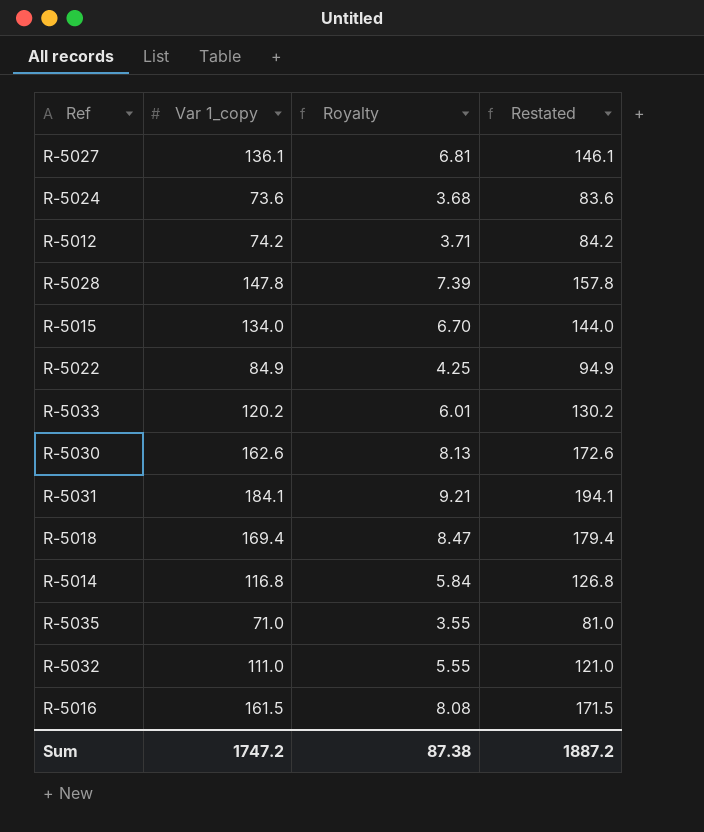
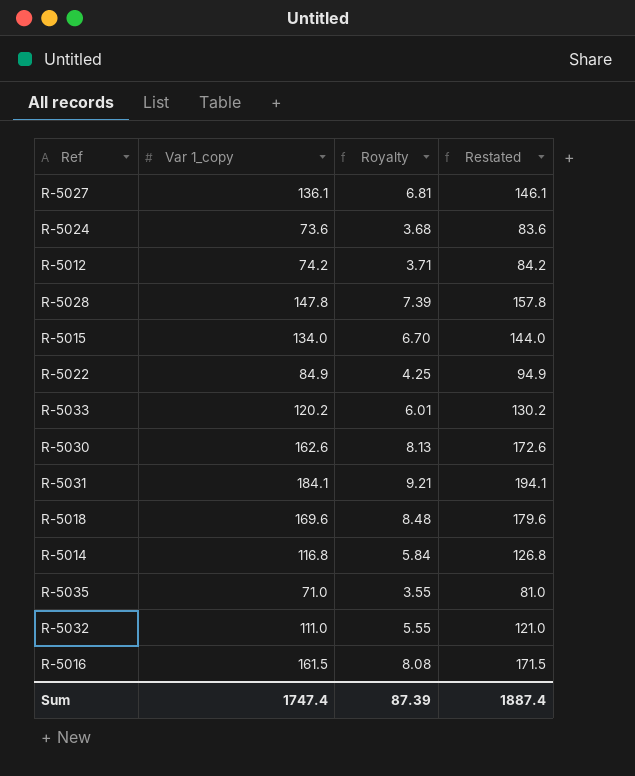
R-5018 | Var 1_copy: 169.4 -> 169.6
R-5018 | Royalty: 8.47 -> 8.48
R-5018 | Restated: 179.4 -> 179.6
Sum | Var 1_copy: 1747.2 -> 1747.4
Sum | Royalty: 87.38 -> 87.39
Sum | Restated: 1887.2 -> 1887.4

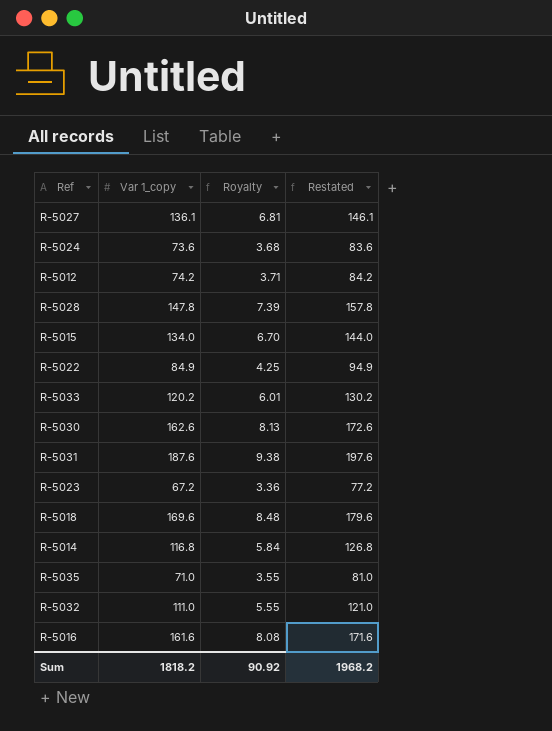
R-5031 | Var 1_copy: 184.1 -> 187.6
R-5031 | Royalty: 9.21 -> 9.38
R-5031 | Restated: 194.1 -> 197.6
row R-5023: none -> 67.2 | 3.36 | 77.2
R-5016 | Var 1_copy: 161.5 -> 161.6
R-5016 | Restated: 171.5 -> 171.6
Sum | Var 1_copy: 1747.4 -> 1818.2
Sum | Royalty: 87.39 -> 90.92
Sum | Restated: 1887.4 -> 1968.2

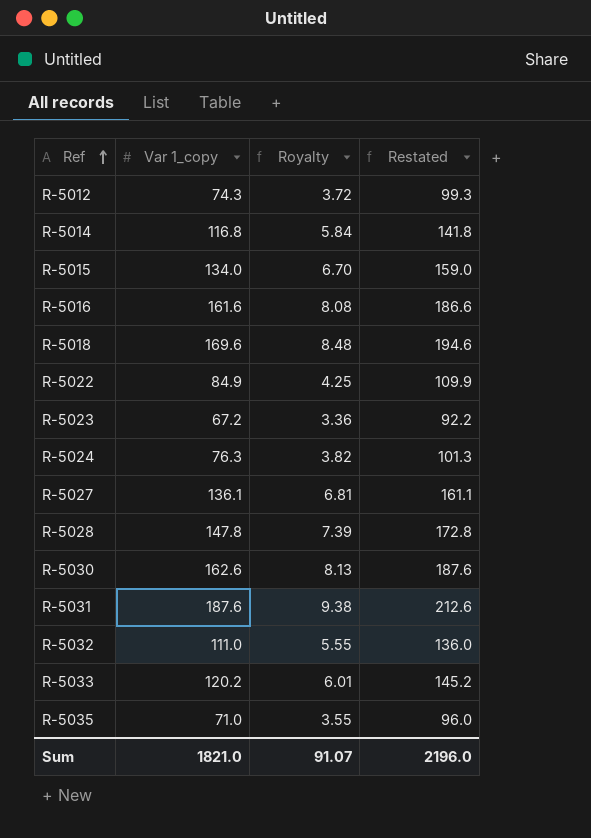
row order: none -> Ref ascending
column Restated | formula: [Var 1_copy] + 10 -> [Var 1_copy] + 25
R-5012 | Var 1_copy: 74.2 -> 74.3
R-5012 | Royalty: 3.71 -> 3.72
R-5024 | Var 1_copy: 73.6 -> 76.3
R-5024 | Royalty: 3.68 -> 3.82
Sum | Var 1_copy: 1818.2 -> 1821.0
Sum | Royalty: 90.92 -> 91.07
Sum | Restated: 1968.2 -> 2196.0

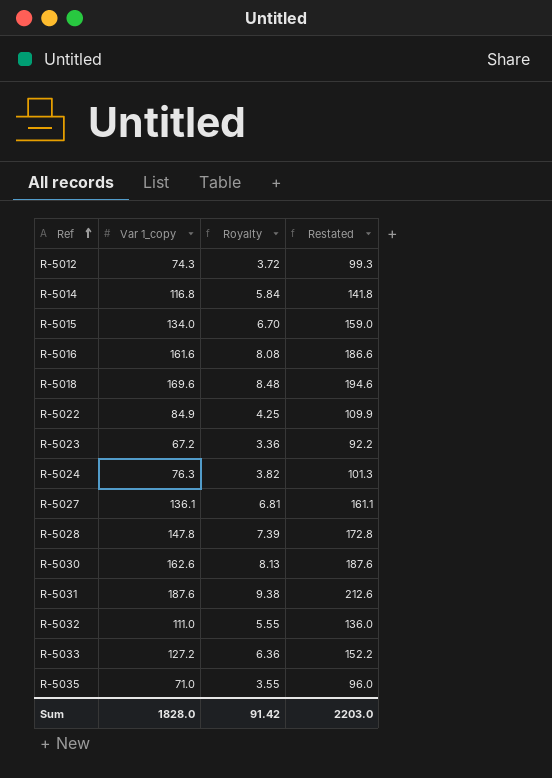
R-5033 | Var 1_copy: 120.2 -> 127.2
R-5033 | Royalty: 6.01 -> 6.36
R-5033 | Restated: 145.2 -> 152.2
Sum | Var 1_copy: 1821.0 -> 1828.0
Sum | Royalty: 91.07 -> 91.42
Sum | Restated: 2196.0 -> 2203.0

